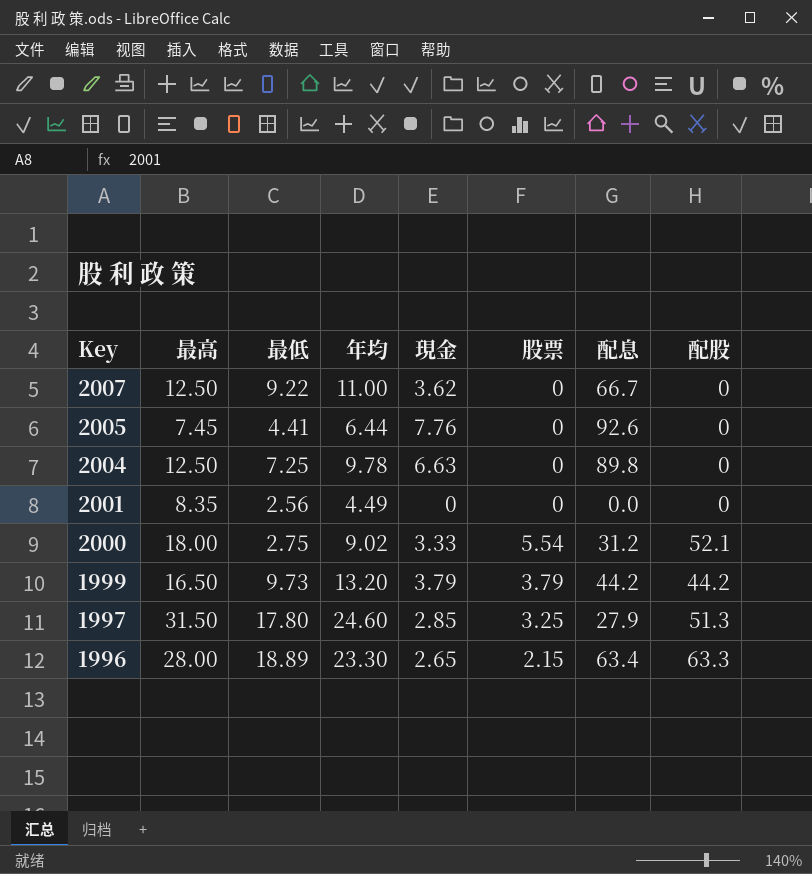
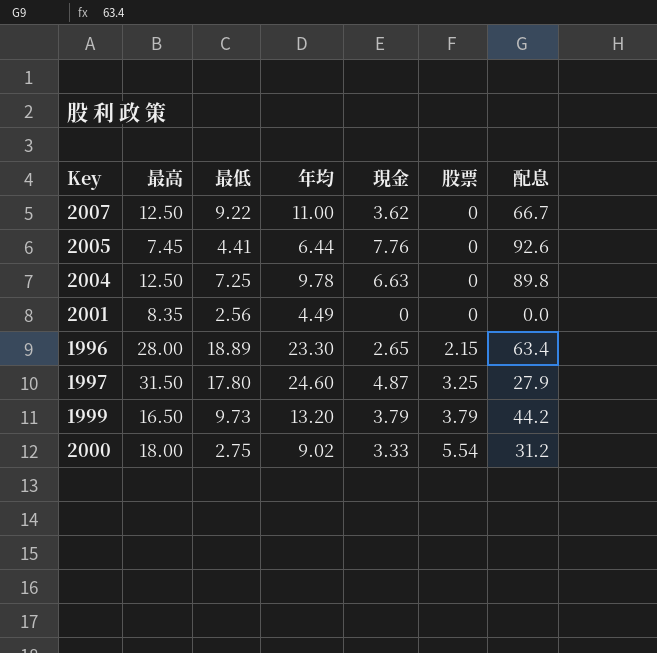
row order: Key descending -> 股票 ascending
column 配股 | position: 8 -> none
1997 | 現金: 2.85 -> 4.87

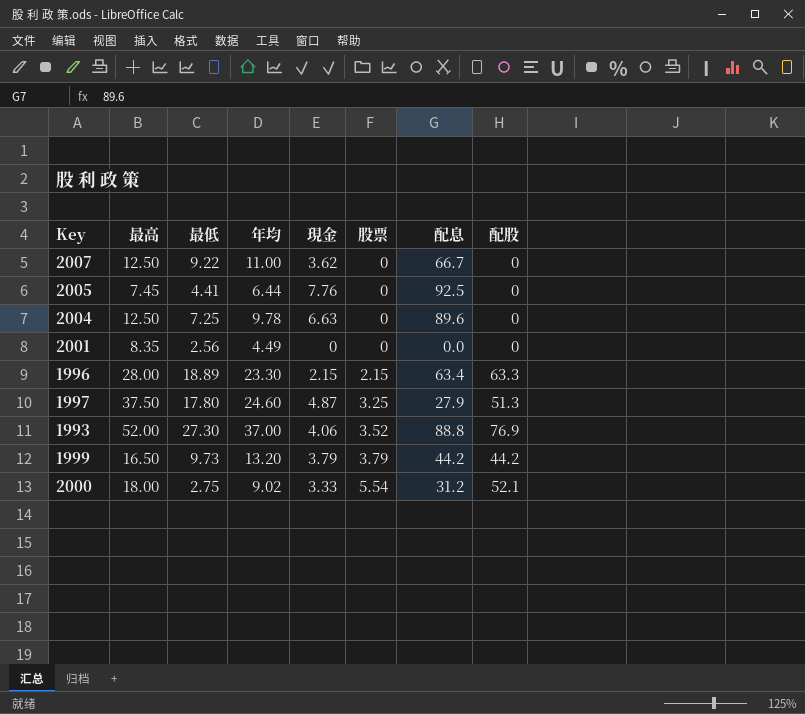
column 配股 | position: none -> 8
2005 | 配息: 92.6 -> 92.5
2004 | 配息: 89.8 -> 89.6
1996 | 現金: 2.65 -> 2.15
1997 | 最高: 31.50 -> 37.50
row 1993: none -> 52.00 | 27.30 | 37.00 | 4.06 | 3.52 | 88.8 | 76.9

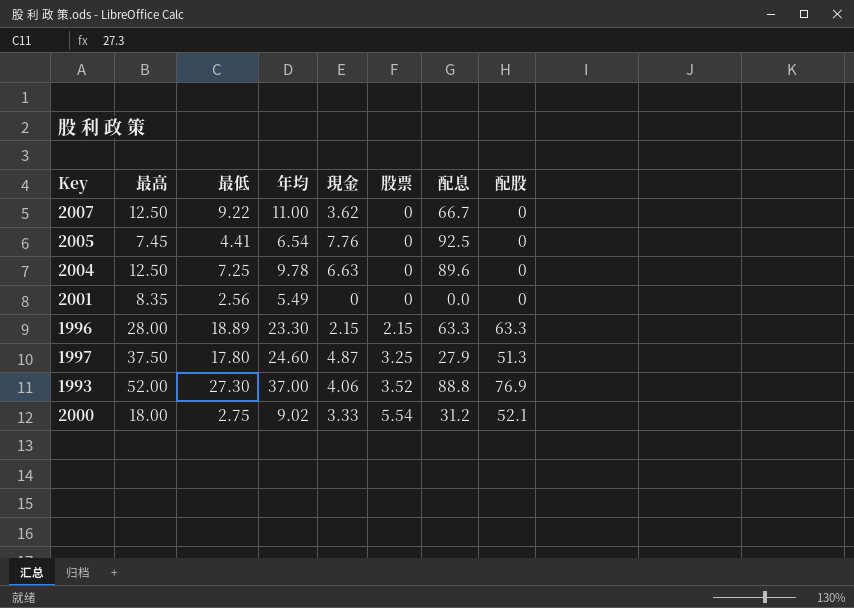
row 1999: 16.50 | 9.73 | 13.20 | 3.79 | 3.79 | 44.2 | 44.2 -> none
2005 | 年均: 6.44 -> 6.54
2001 | 年均: 4.49 -> 5.49
1996 | 配息: 63.4 -> 63.3

